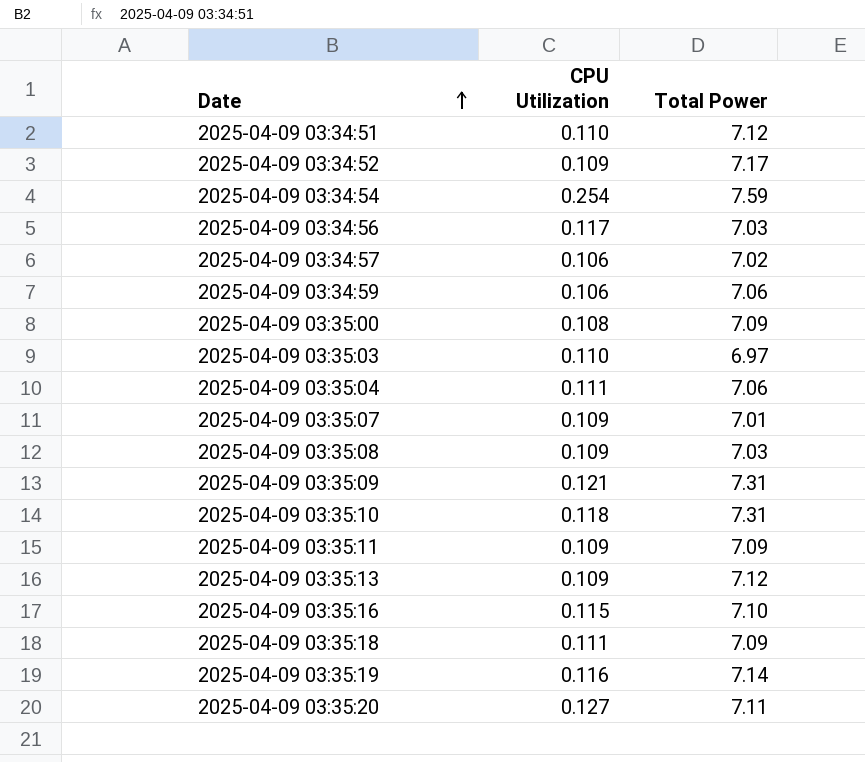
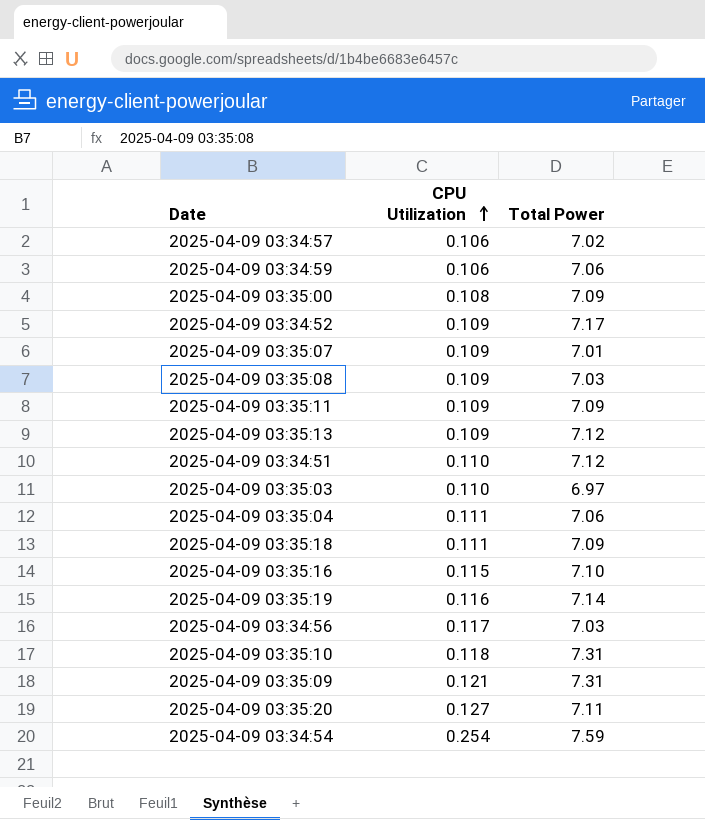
row order: Date ascending -> CPU Utilization ascending

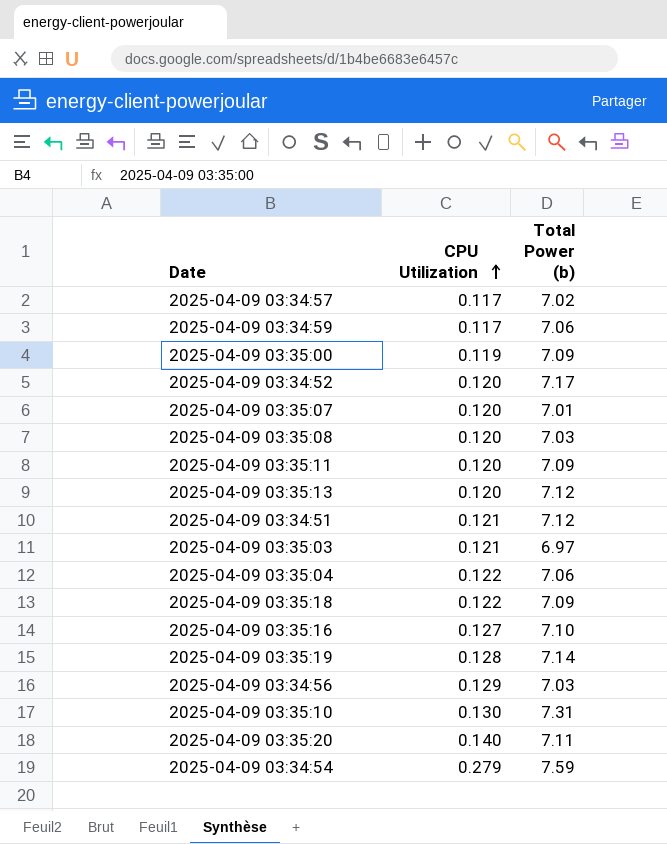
column name: Total Power -> Total Power (b)
row 2025-04-09 03:35:09: 0.121 | 7.31 -> none
2025-04-09 03:34:57 | CPU Utilization: 0.106 -> 0.117
2025-04-09 03:34:59 | CPU Utilization: 0.106 -> 0.117
2025-04-09 03:35:00 | CPU Utilization: 0.108 -> 0.119
2025-04-09 03:34:52 | CPU Utilization: 0.109 -> 0.120
2025-04-09 03:35:07 | CPU Utilization: 0.109 -> 0.120
2025-04-09 03:35:08 | CPU Utilization: 0.109 -> 0.120
2025-04-09 03:35:11 | CPU Utilization: 0.109 -> 0.120
2025-04-09 03:35:13 | CPU Utilization: 0.109 -> 0.120
2025-04-09 03:34:51 | CPU Utilization: 0.110 -> 0.121
2025-04-09 03:35:03 | CPU Utilization: 0.110 -> 0.121
2025-04-09 03:35:04 | CPU Utilization: 0.111 -> 0.122
2025-04-09 03:35:18 | CPU Utilization: 0.111 -> 0.122
2025-04-09 03:35:16 | CPU Utilization: 0.115 -> 0.127
2025-04-09 03:35:19 | CPU Utilization: 0.116 -> 0.128
2025-04-09 03:34:56 | CPU Utilization: 0.117 -> 0.129
2025-04-09 03:35:10 | CPU Utilization: 0.118 -> 0.130
2025-04-09 03:35:20 | CPU Utilization: 0.127 -> 0.140
2025-04-09 03:34:54 | CPU Utilization: 0.254 -> 0.279

